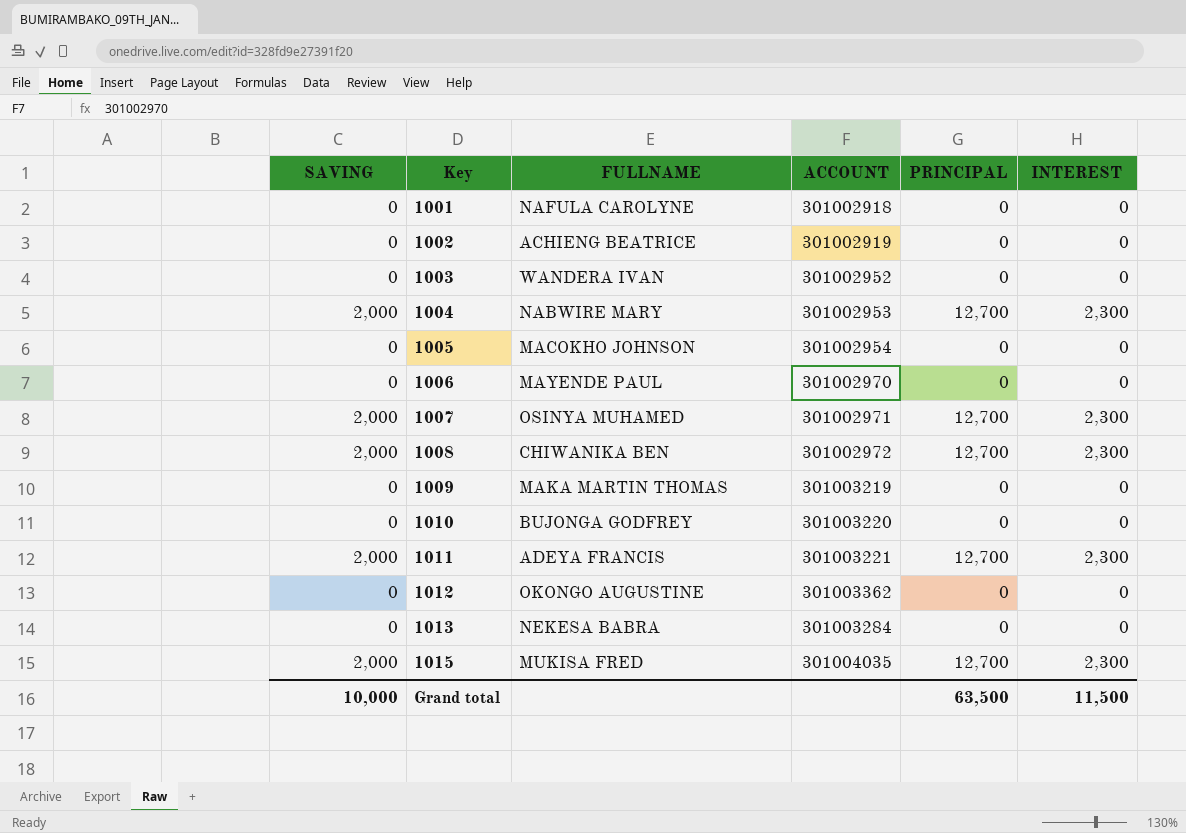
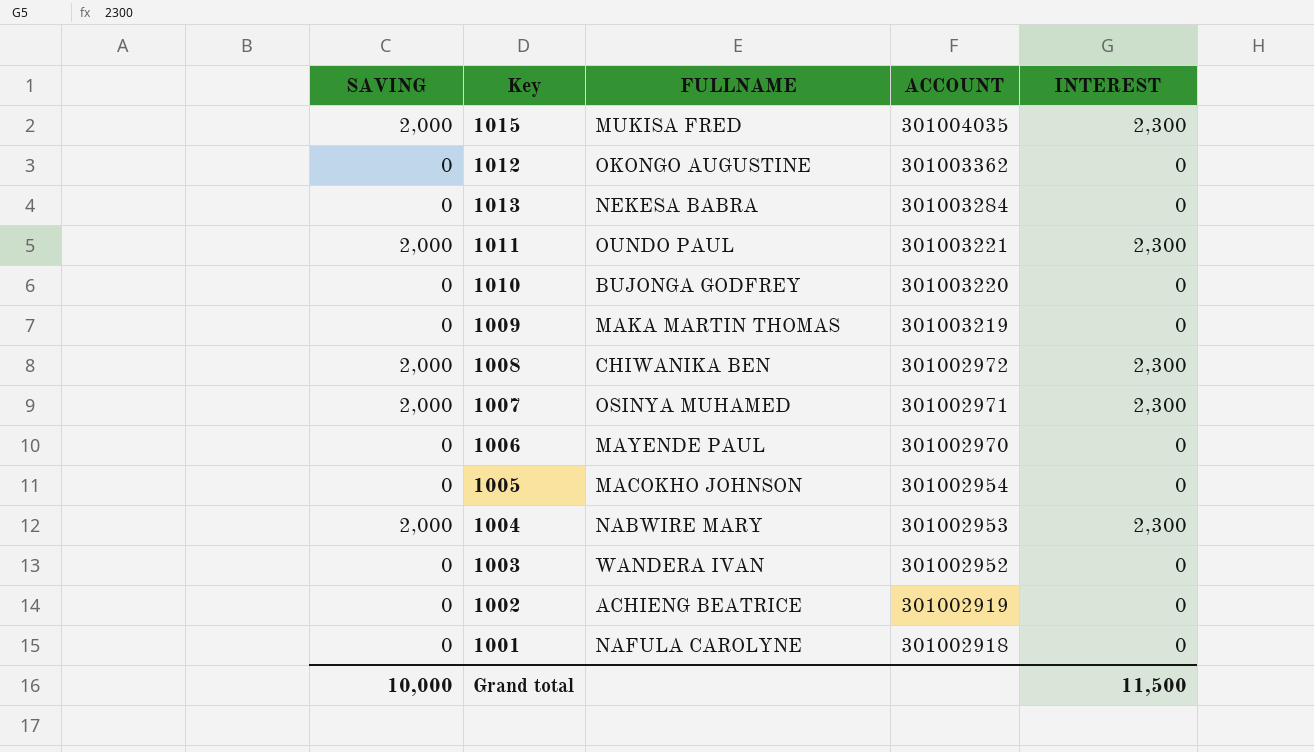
row order: Key ascending -> ACCOUNT descending
column PRINCIPAL | position: 5 -> none
1011 | FULLNAME: ADEYA FRANCIS -> OUNDO PAUL

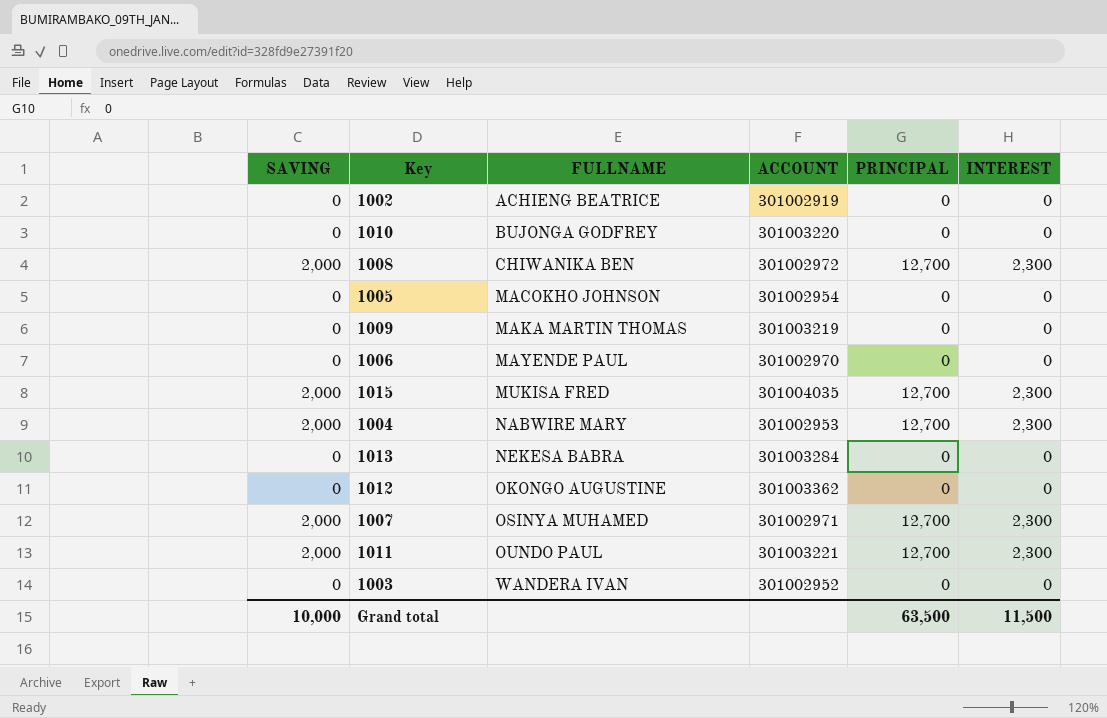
row order: ACCOUNT descending -> FULLNAME ascending
column PRINCIPAL | position: none -> 5
row 1001: 0 | NAFULA CAROLYNE | 301002918 | 0 -> none

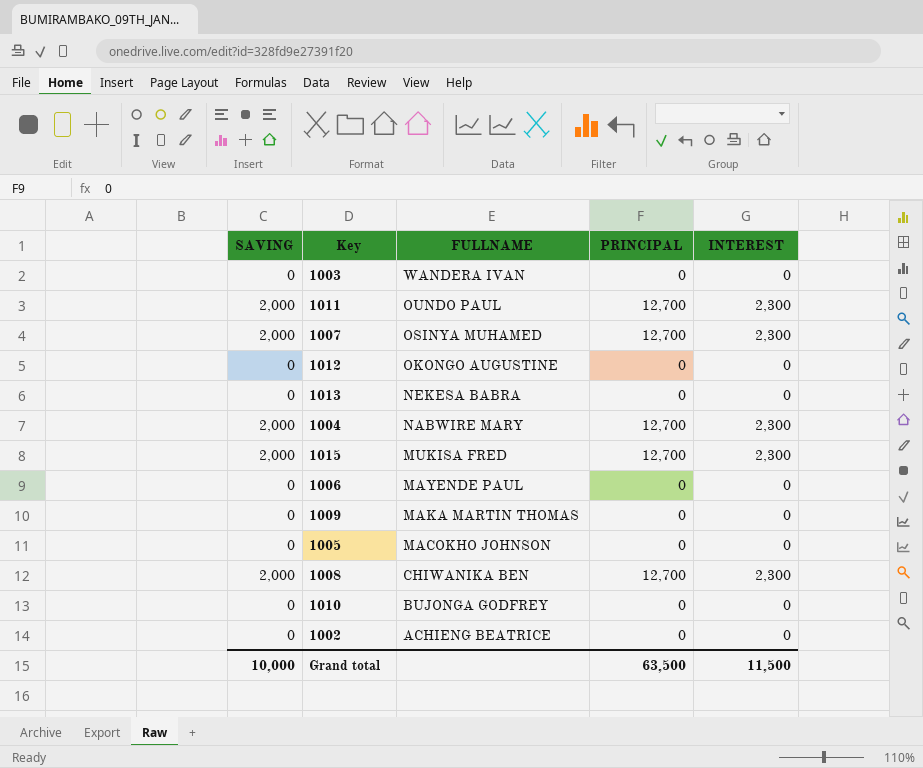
row order: FULLNAME ascending -> FULLNAME descending
column ACCOUNT | position: 4 -> none

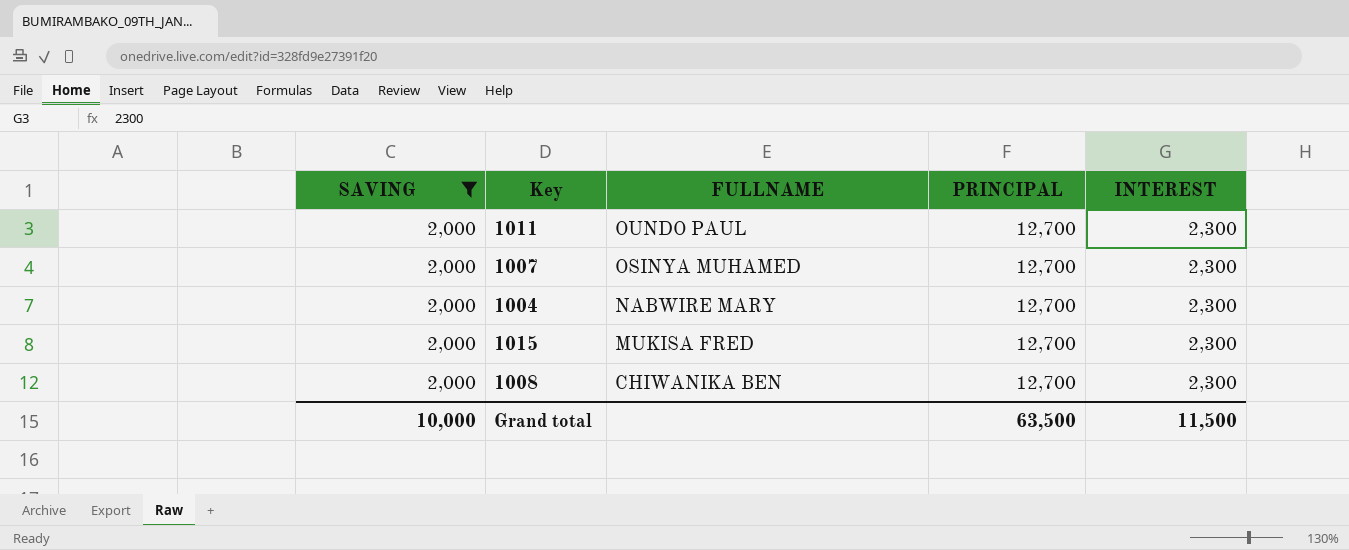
filter: none -> SAVING = 2,000

